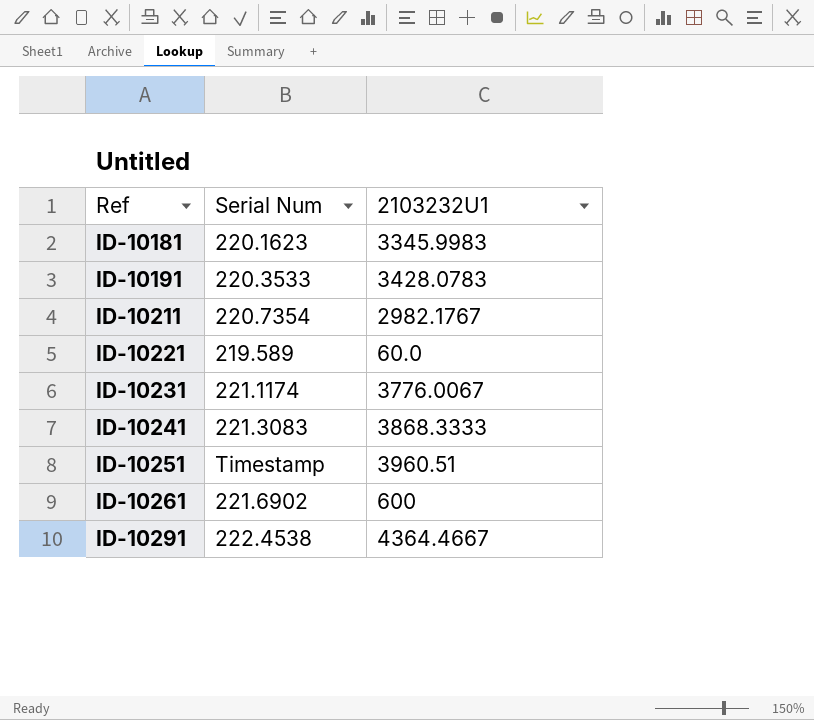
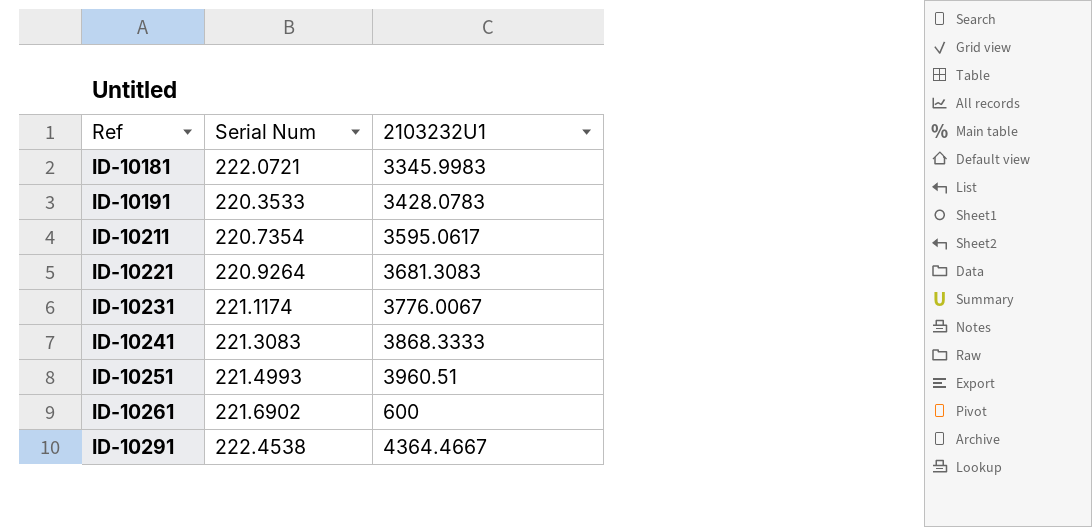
ID-10181 | Serial Num: 220.1623 -> 222.0721
ID-10211 | 2103232U1: 2982.1767 -> 3595.0617
ID-10221 | Serial Num: 219.589 -> 220.9264
ID-10221 | 2103232U1: 60.0 -> 3681.3083
ID-10251 | Serial Num: Timestamp -> 221.4993

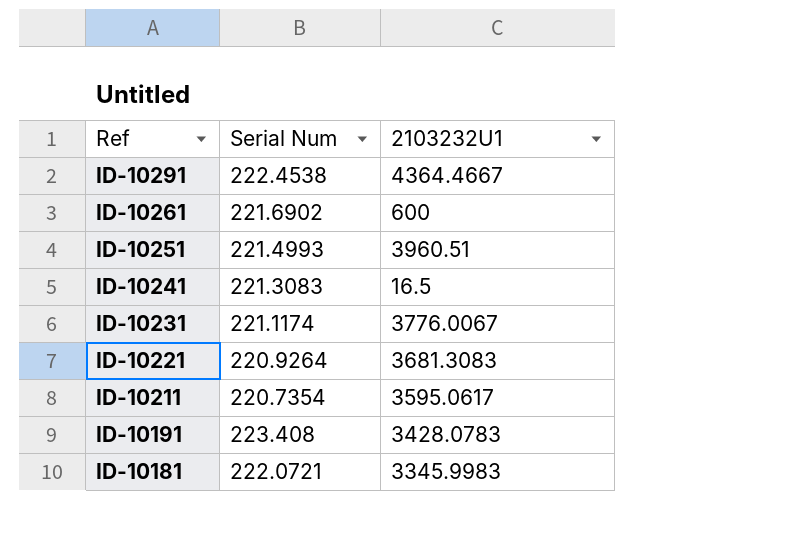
row order: Ref ascending -> Ref descending
ID-10241 | 2103232U1: 3868.3333 -> 16.5
ID-10191 | Serial Num: 220.3533 -> 223.408

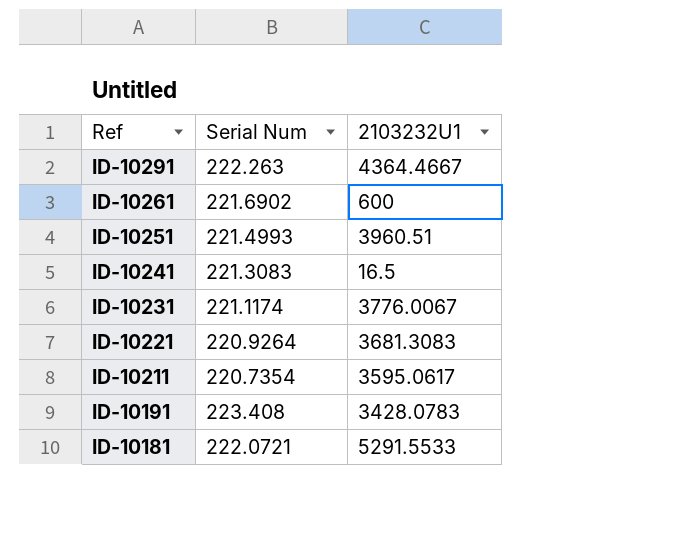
ID-10291 | Serial Num: 222.4538 -> 222.263
ID-10181 | 2103232U1: 3345.9983 -> 5291.5533

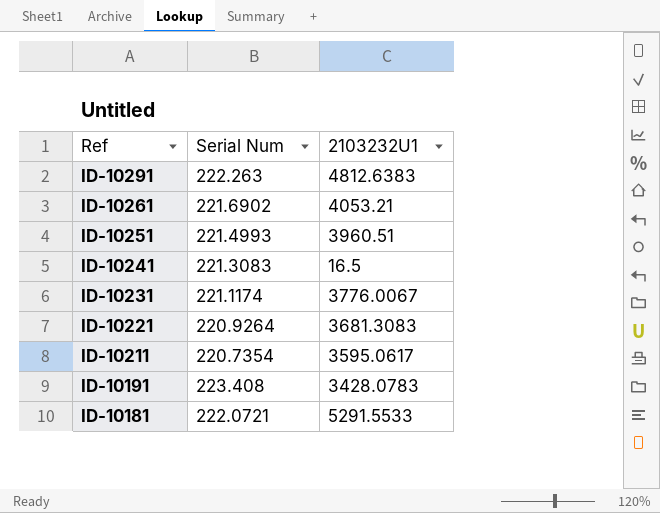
ID-10291 | 2103232U1: 4364.4667 -> 4812.6383
ID-10261 | 2103232U1: 600 -> 4053.21

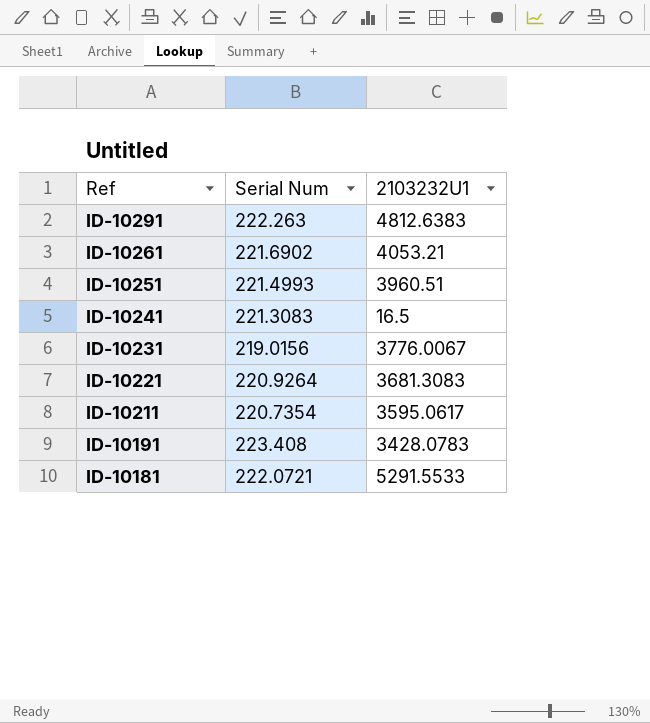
ID-10231 | Serial Num: 221.1174 -> 219.0156

